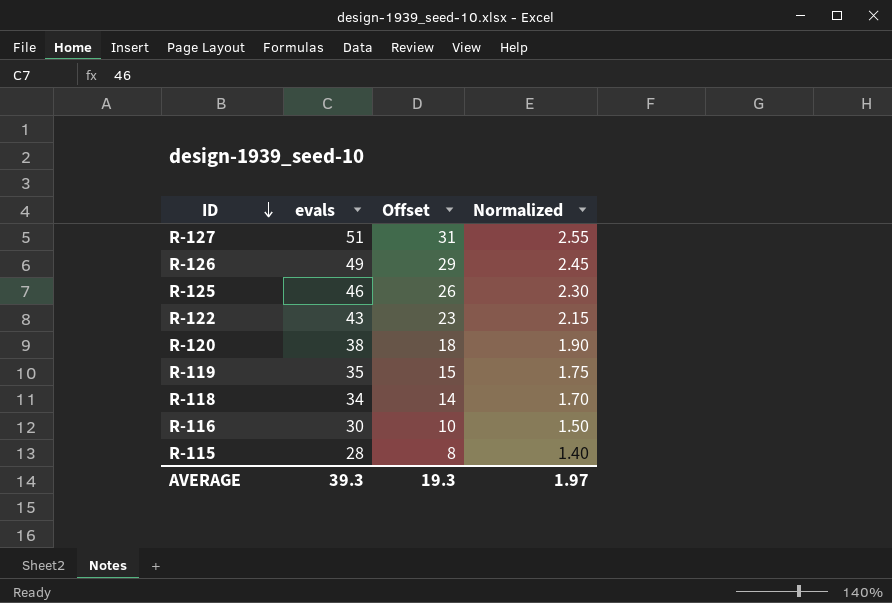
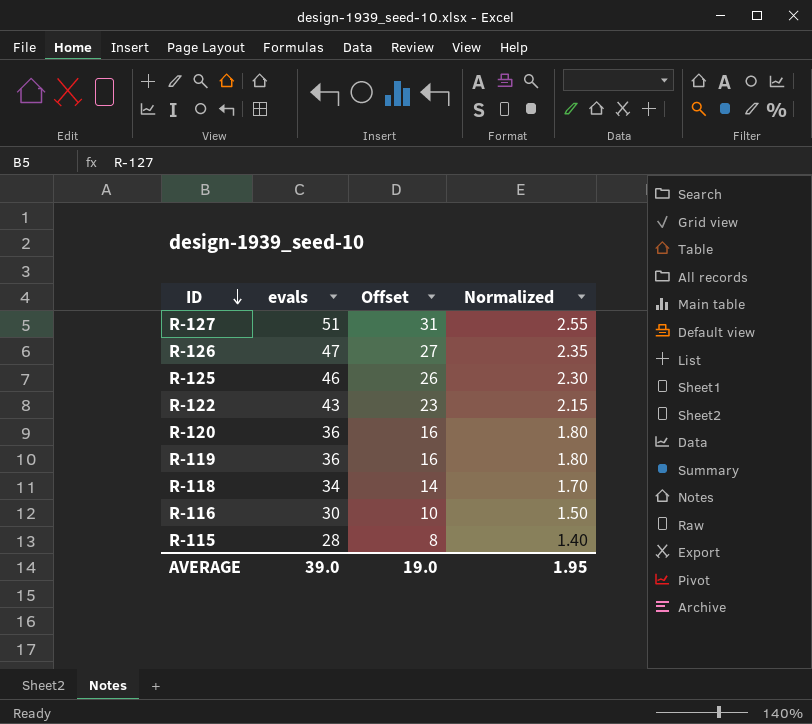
R-126 | evals: 49 -> 47
R-126 | Offset: 29 -> 27
R-126 | Normalized: 2.45 -> 2.35
R-120 | evals: 38 -> 36
R-120 | Offset: 18 -> 16
R-120 | Normalized: 1.90 -> 1.80
R-119 | evals: 35 -> 36
R-119 | Offset: 15 -> 16
R-119 | Normalized: 1.75 -> 1.80
AVERAGE | evals: 39.3 -> 39.0
AVERAGE | Offset: 19.3 -> 19.0
AVERAGE | Normalized: 1.97 -> 1.95

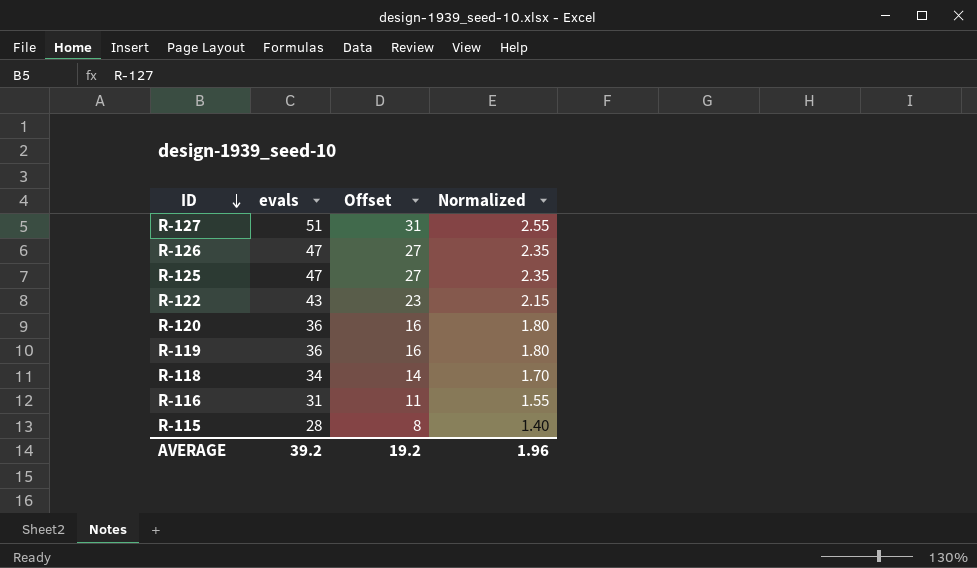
R-125 | evals: 46 -> 47
R-125 | Offset: 26 -> 27
R-125 | Normalized: 2.30 -> 2.35
R-116 | evals: 30 -> 31
R-116 | Offset: 10 -> 11
R-116 | Normalized: 1.50 -> 1.55
AVERAGE | evals: 39.0 -> 39.2
AVERAGE | Offset: 19.0 -> 19.2
AVERAGE | Normalized: 1.95 -> 1.96

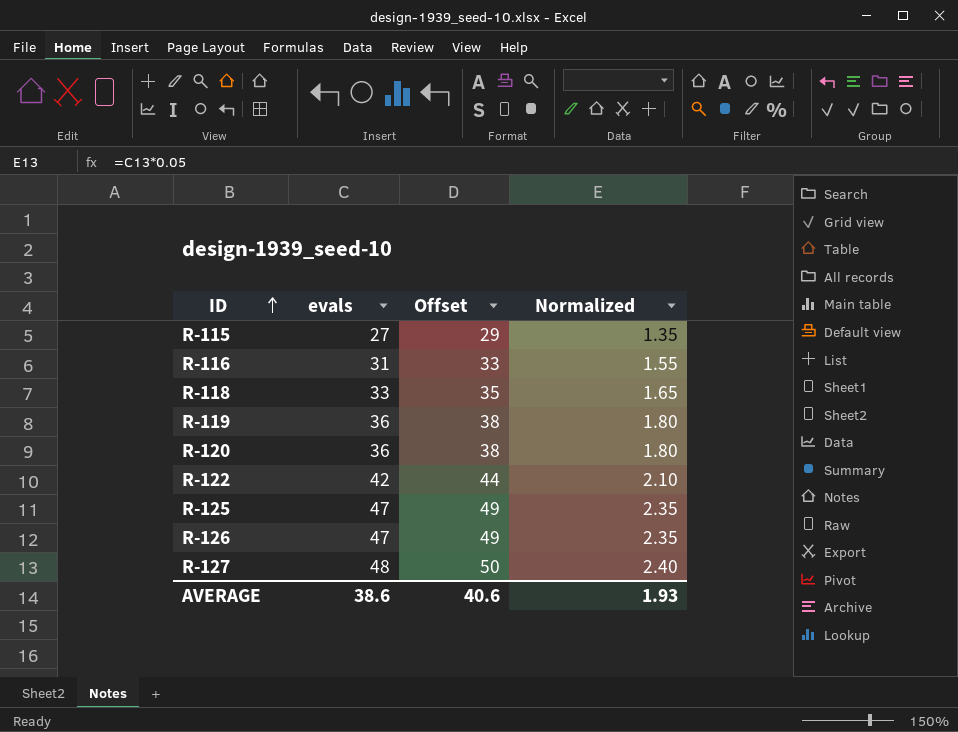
row order: ID descending -> ID ascending
column Offset | formula: [evals] - 20 -> [evals] + 2
R-115 | evals: 28 -> 27
R-115 | Normalized: 1.40 -> 1.35
R-118 | evals: 34 -> 33
R-118 | Normalized: 1.70 -> 1.65
R-122 | evals: 43 -> 42
R-122 | Normalized: 2.15 -> 2.10
R-127 | evals: 51 -> 48
R-127 | Normalized: 2.55 -> 2.40
AVERAGE | evals: 39.2 -> 38.6
AVERAGE | Offset: 19.2 -> 40.6
AVERAGE | Normalized: 1.96 -> 1.93

